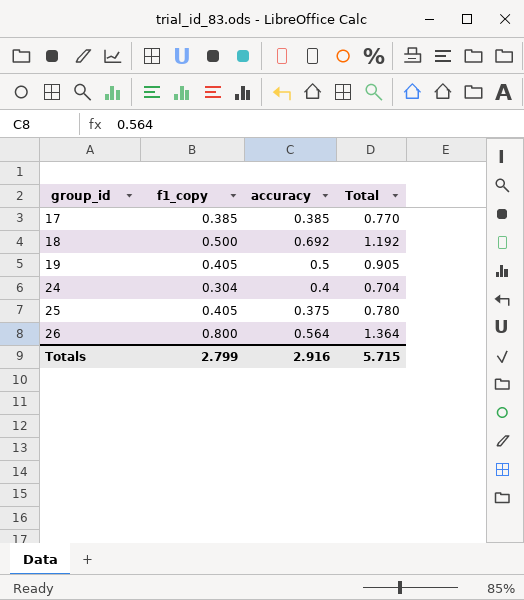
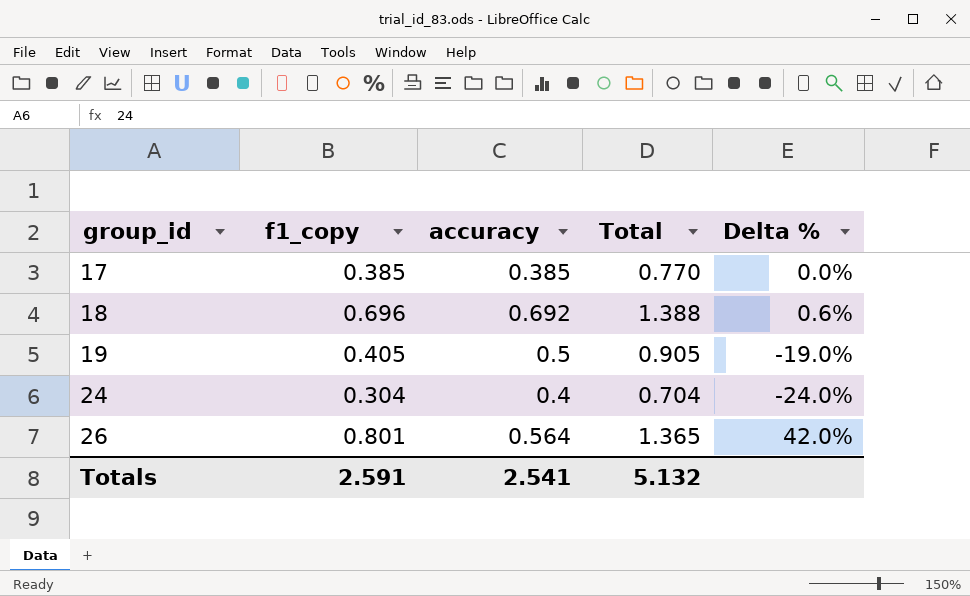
column Delta % | formula: none -> ([f1_copy] - [accuracy]) / [accuracy]
row 25: 0.405 | 0.375 | 0.780 -> none
18 | f1_copy: 0.500 -> 0.696
18 | Total: 1.192 -> 1.388
26 | f1_copy: 0.800 -> 0.801
26 | Total: 1.364 -> 1.365
Totals | f1_copy: 2.799 -> 2.591
Totals | accuracy: 2.916 -> 2.541
Totals | Total: 5.715 -> 5.132

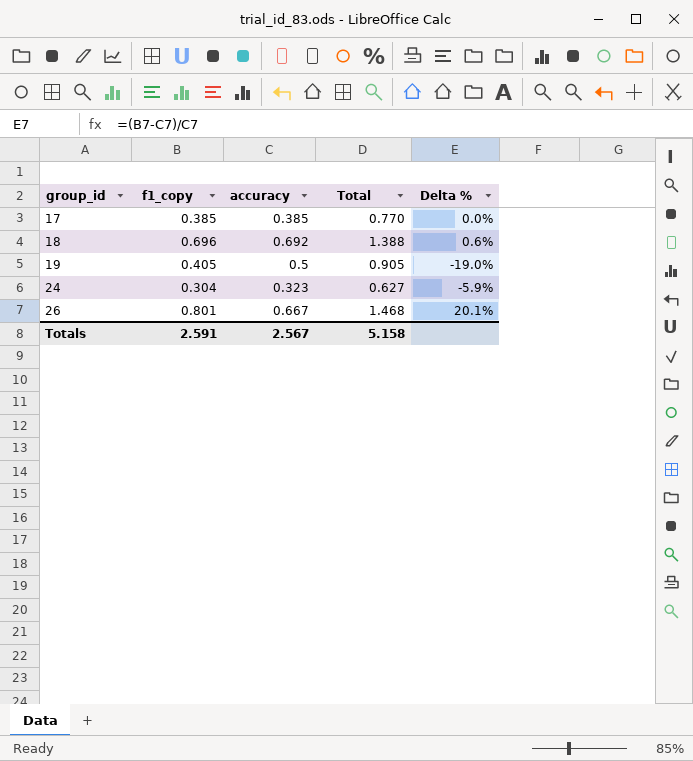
24 | accuracy: 0.4 -> 0.323
24 | Total: 0.704 -> 0.627
24 | Delta %: -24.0% -> -5.9%
26 | accuracy: 0.564 -> 0.667
26 | Total: 1.365 -> 1.468
26 | Delta %: 42.0% -> 20.1%
Totals | accuracy: 2.541 -> 2.567
Totals | Total: 5.132 -> 5.158

